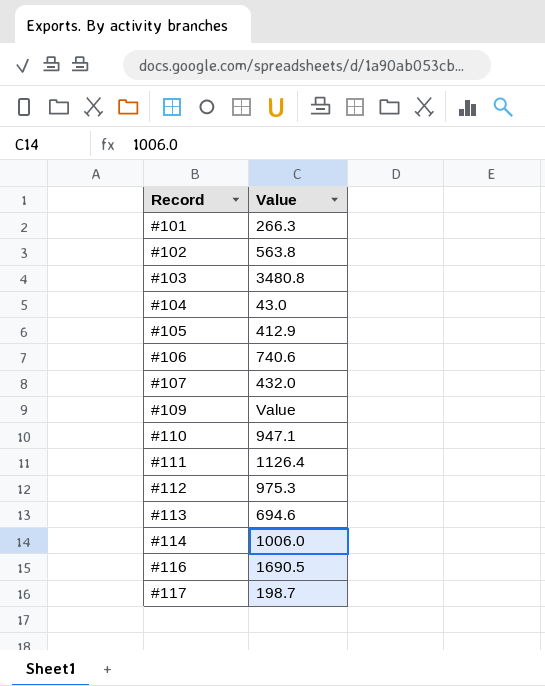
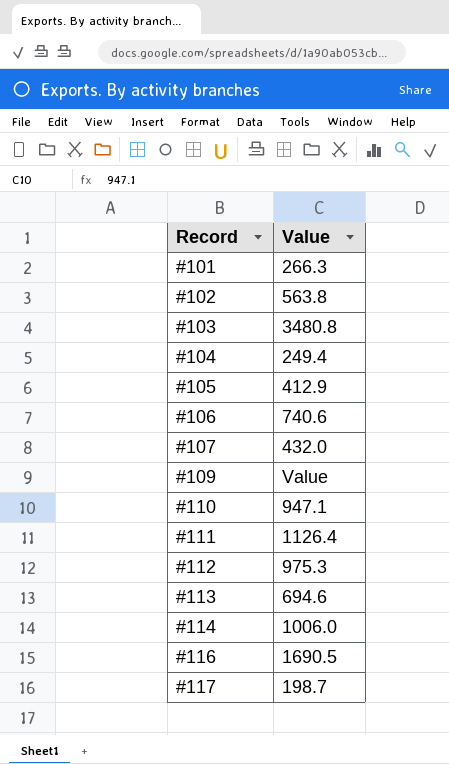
#104 | Value: 43.0 -> 249.4

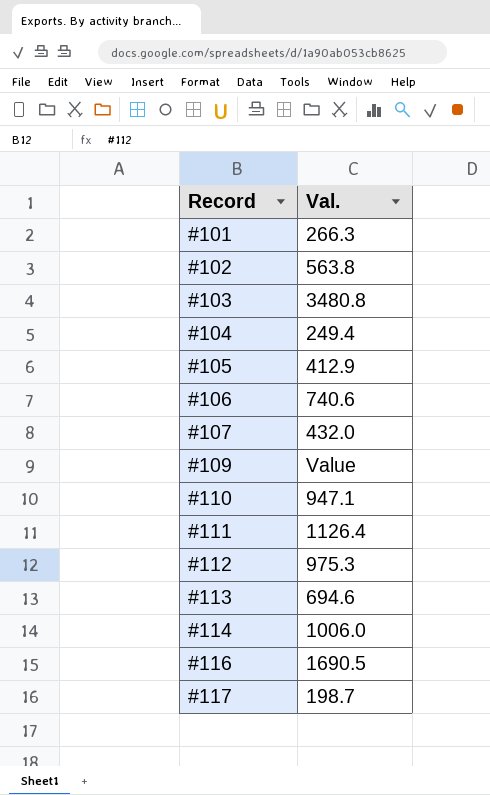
column name: Value -> Val.

